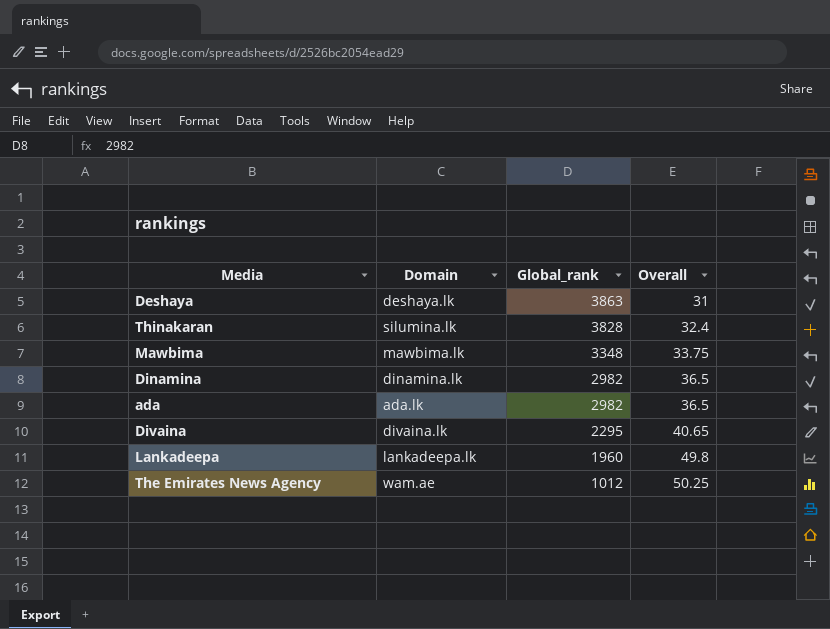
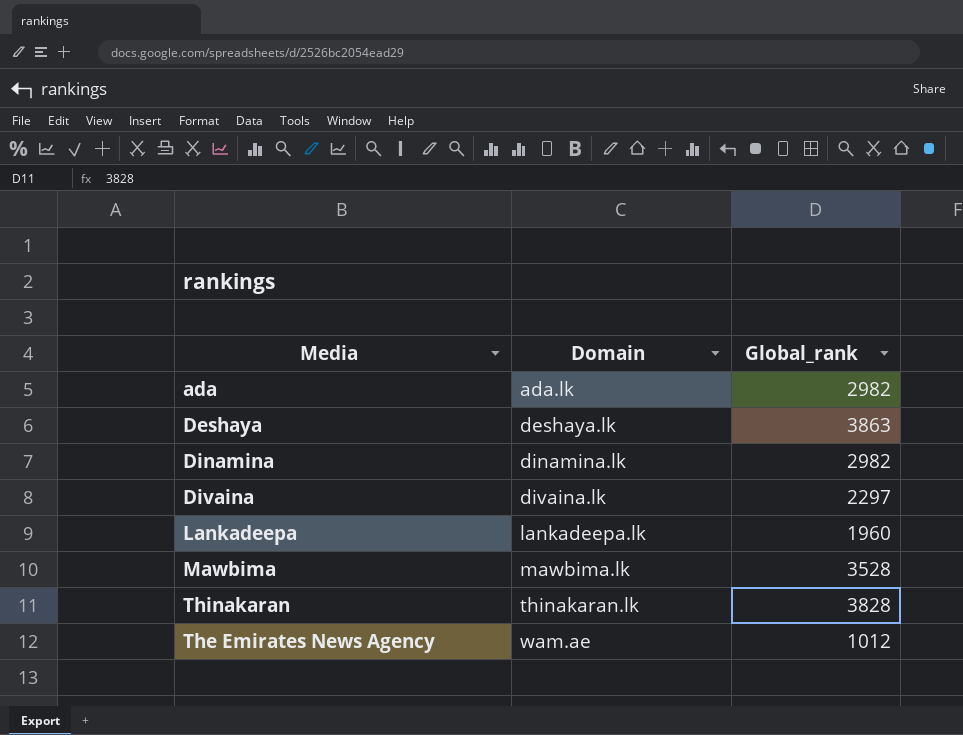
row order: Global_rank descending -> Domain ascending
column Overall | position: 4 -> none
Divaina | Global_rank: 2295 -> 2297
Mawbima | Global_rank: 3348 -> 3528
Thinakaran | Domain: silumina.lk -> thinakaran.lk

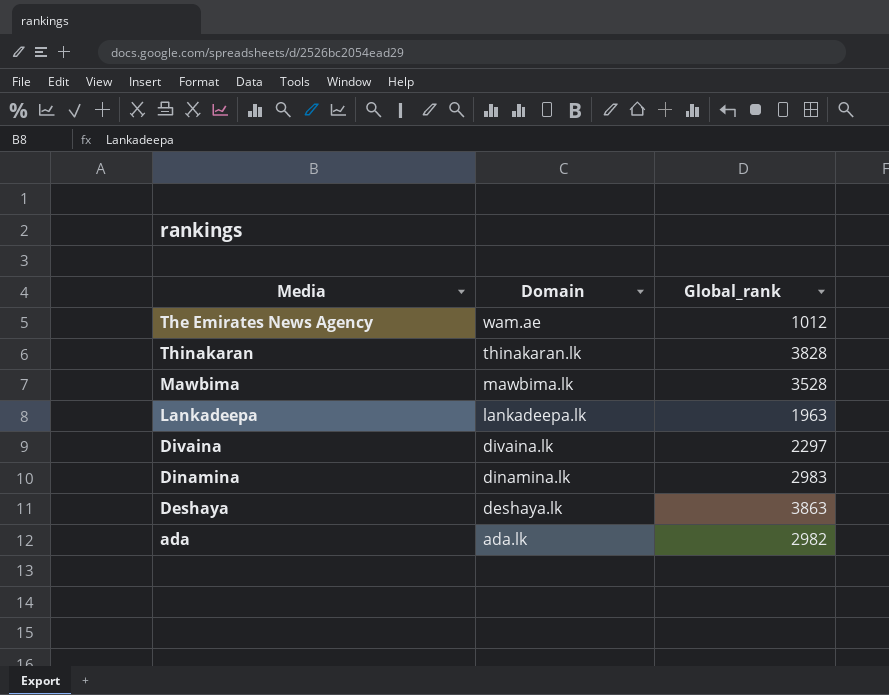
row order: Domain ascending -> Domain descending
Lankadeepa | Global_rank: 1960 -> 1963
Dinamina | Global_rank: 2982 -> 2983

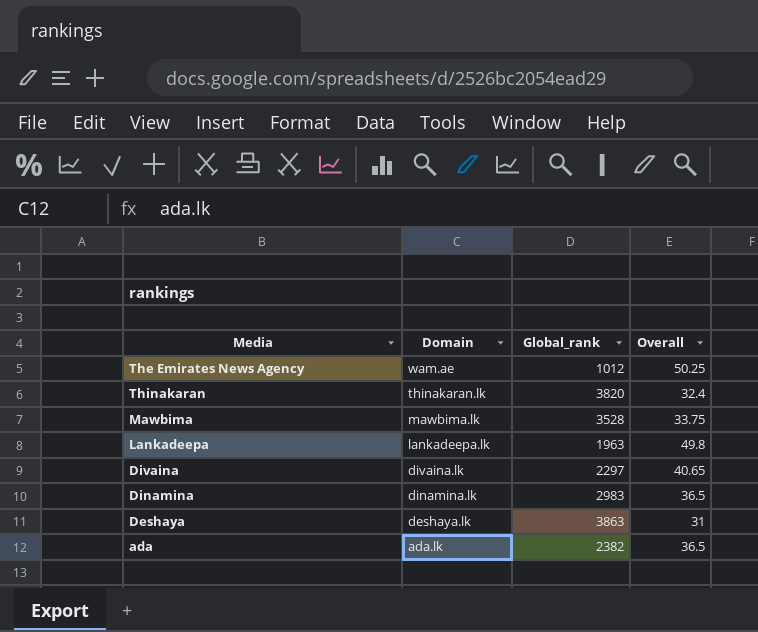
column Overall | position: none -> 4
Thinakaran | Global_rank: 3828 -> 3820
ada | Global_rank: 2982 -> 2382

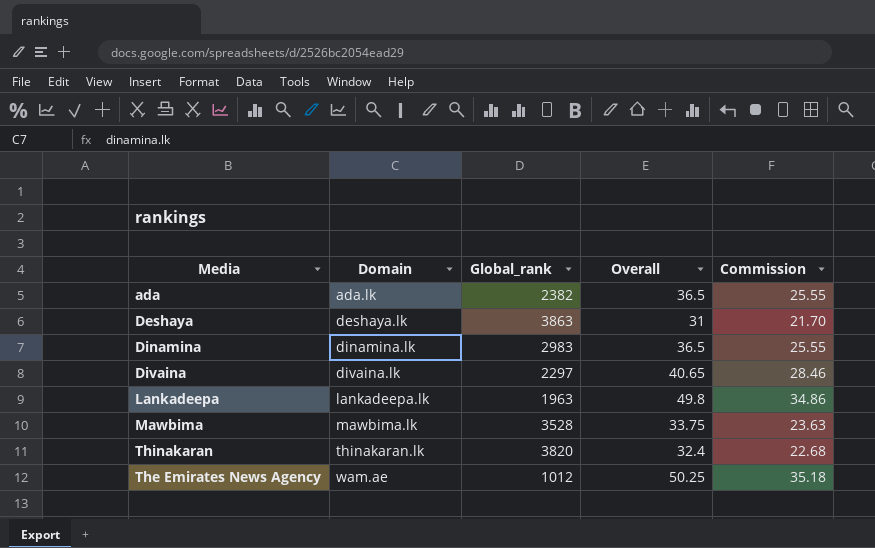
row order: Domain descending -> Domain ascending
column Commission | formula: none -> [Overall] * 0.7

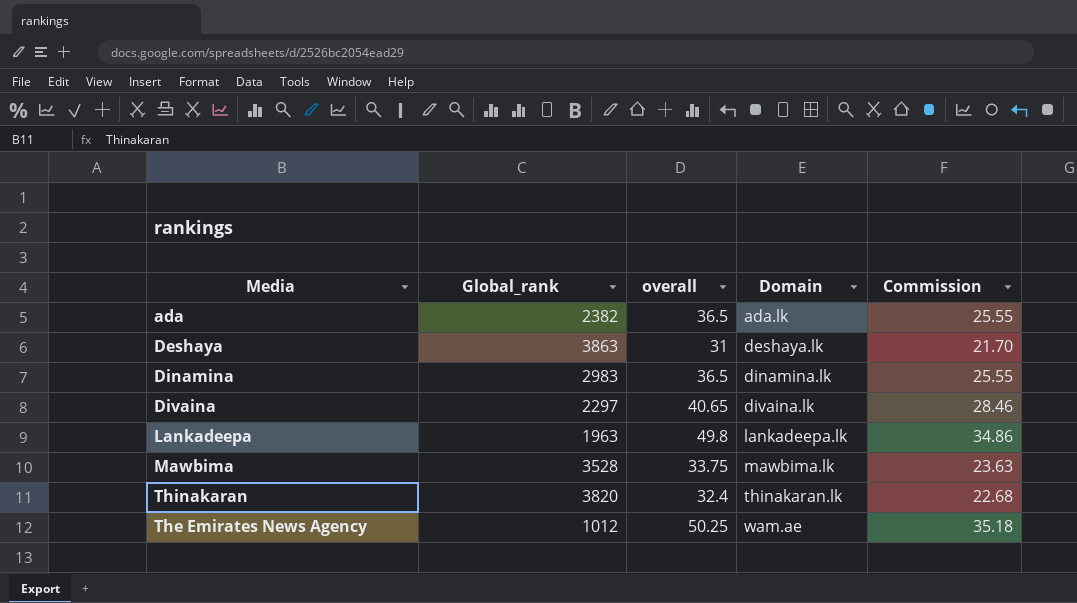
column name: Overall -> overall
column Domain | position: 2 -> 4

